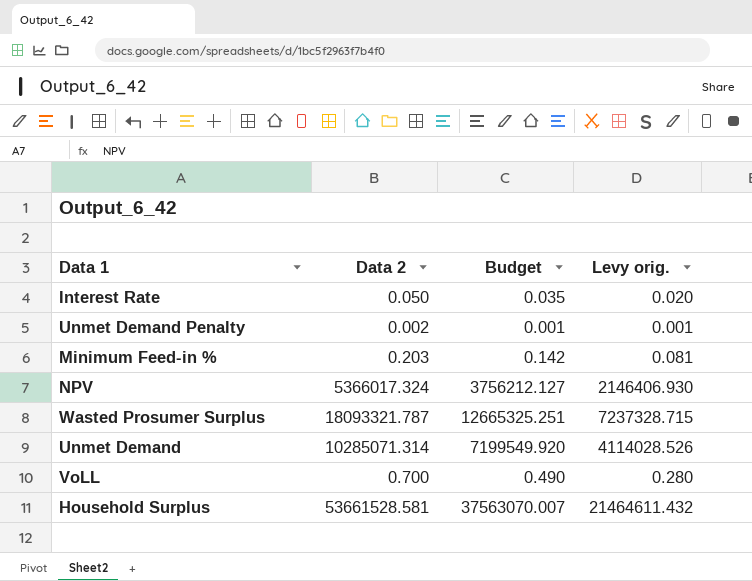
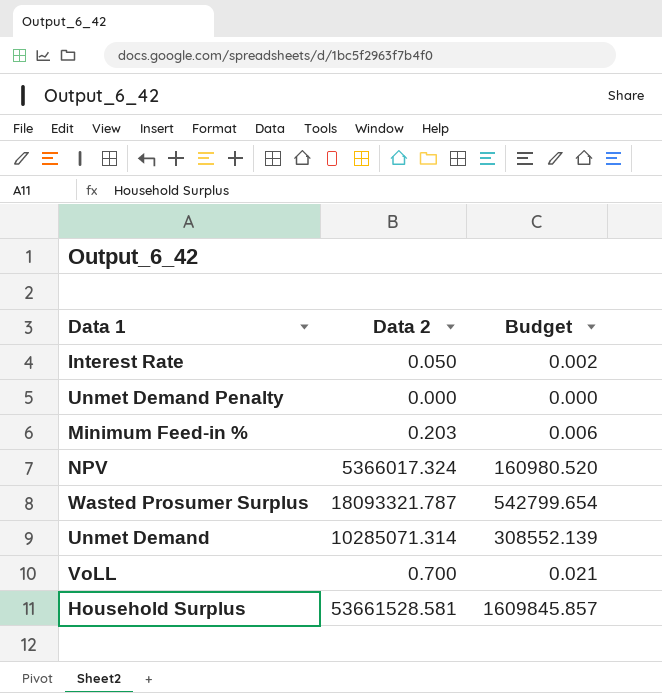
column Levy orig. | formula: [Data 2] * 0.4 -> none
column Budget | formula: [Data 2] * 0.7 -> [Data 2] * 0.03
Unmet Demand Penalty | Data 2: 0.002 -> 0.000

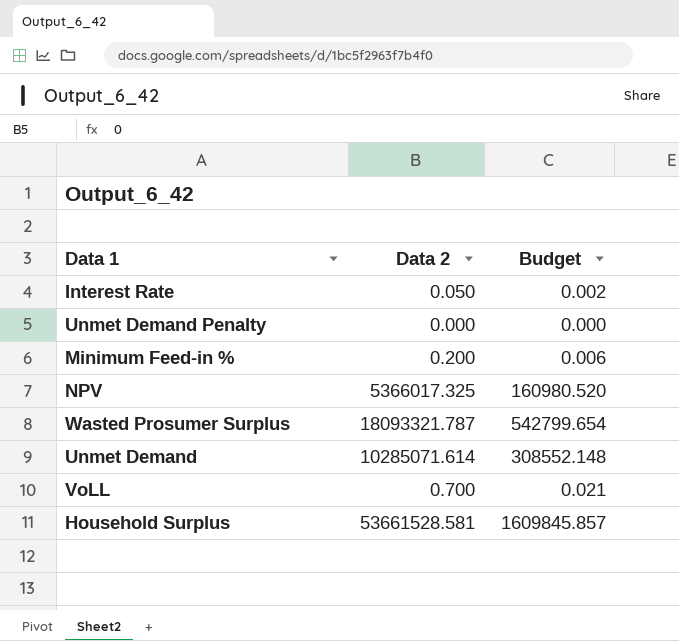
Minimum Feed-in % | Data 2: 0.203 -> 0.200
NPV | Data 2: 5366017.324 -> 5366017.325
Unmet Demand | Data 2: 10285071.314 -> 10285071.614
Unmet Demand | Budget: 308552.139 -> 308552.148

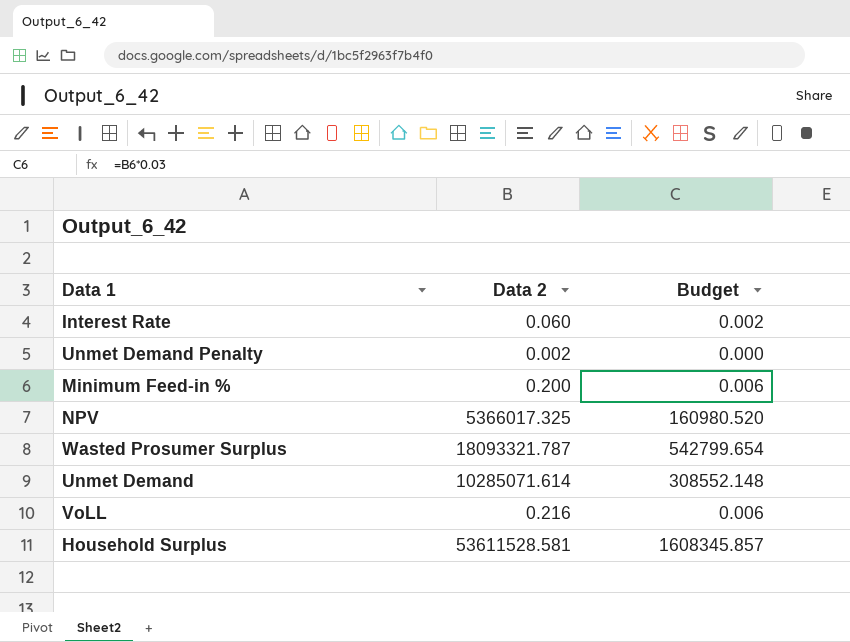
Interest Rate | Data 2: 0.050 -> 0.060
Unmet Demand Penalty | Data 2: 0.000 -> 0.002
VoLL | Data 2: 0.700 -> 0.216
VoLL | Budget: 0.021 -> 0.006
Household Surplus | Data 2: 53661528.581 -> 53611528.581
Household Surplus | Budget: 1609845.857 -> 1608345.857

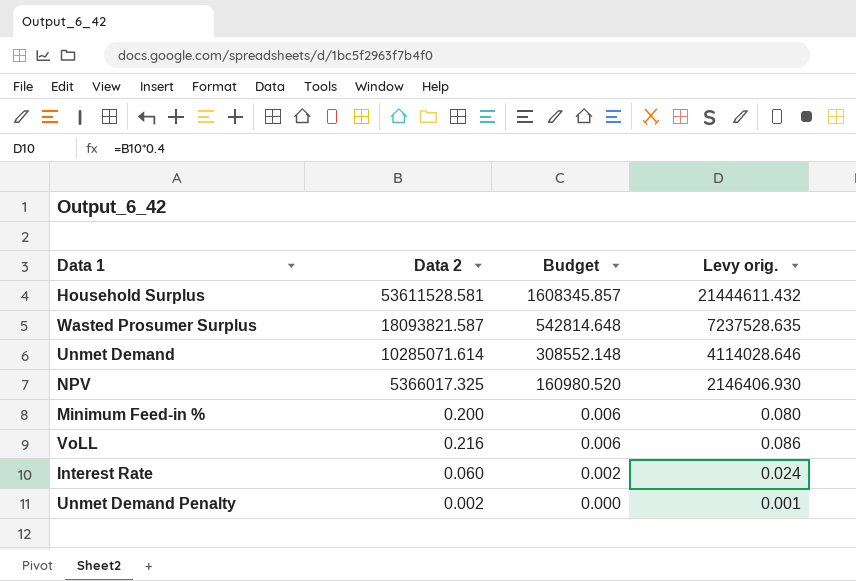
row order: none -> Budget descending
column Levy orig. | formula: none -> [Data 2] * 0.4
Wasted Prosumer Surplus | Data 2: 18093321.787 -> 18093821.587
Wasted Prosumer Surplus | Budget: 542799.654 -> 542814.648

